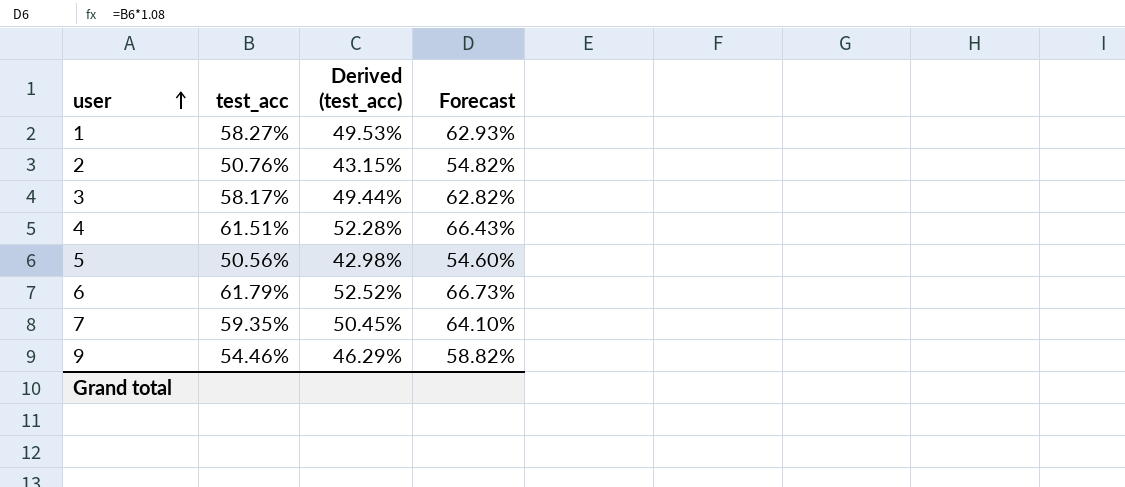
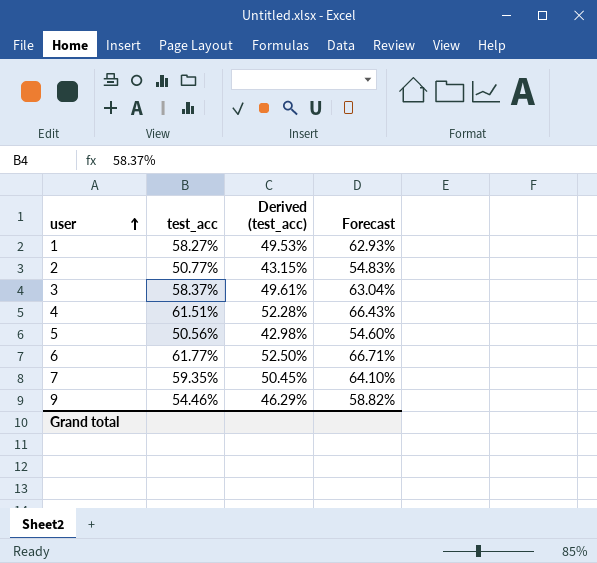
2 | test_acc: 50.76% -> 50.77%
2 | Forecast: 54.82% -> 54.83%
3 | test_acc: 58.17% -> 58.37%
3 | Derived (test_acc): 49.44% -> 49.61%
3 | Forecast: 62.82% -> 63.04%
6 | test_acc: 61.79% -> 61.77%
6 | Derived (test_acc): 52.52% -> 52.50%
6 | Forecast: 66.73% -> 66.71%

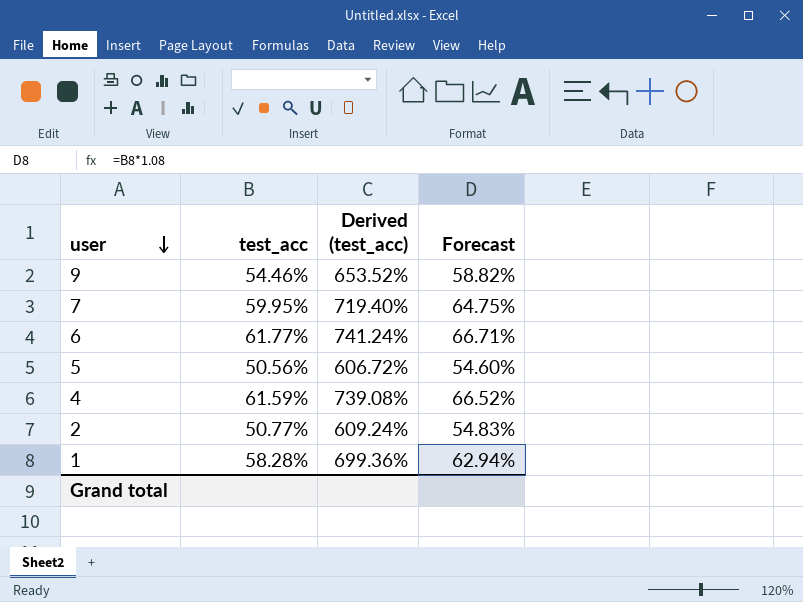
row order: user ascending -> user descending
column Derived (test_acc) | formula: [test_acc] * 0.85 -> [test_acc] * 12
row 3: 58.37% | 49.61% | 63.04% -> none
7 | test_acc: 59.35% -> 59.95%
7 | Forecast: 64.10% -> 64.75%
4 | test_acc: 61.51% -> 61.59%
4 | Forecast: 66.43% -> 66.52%
1 | test_acc: 58.27% -> 58.28%
1 | Forecast: 62.93% -> 62.94%

